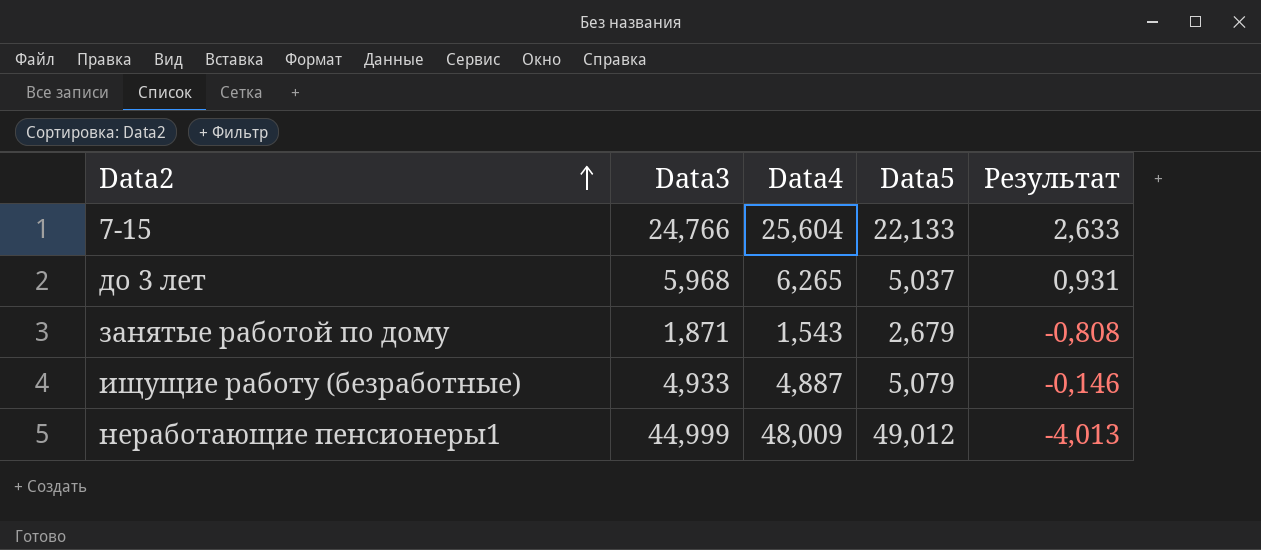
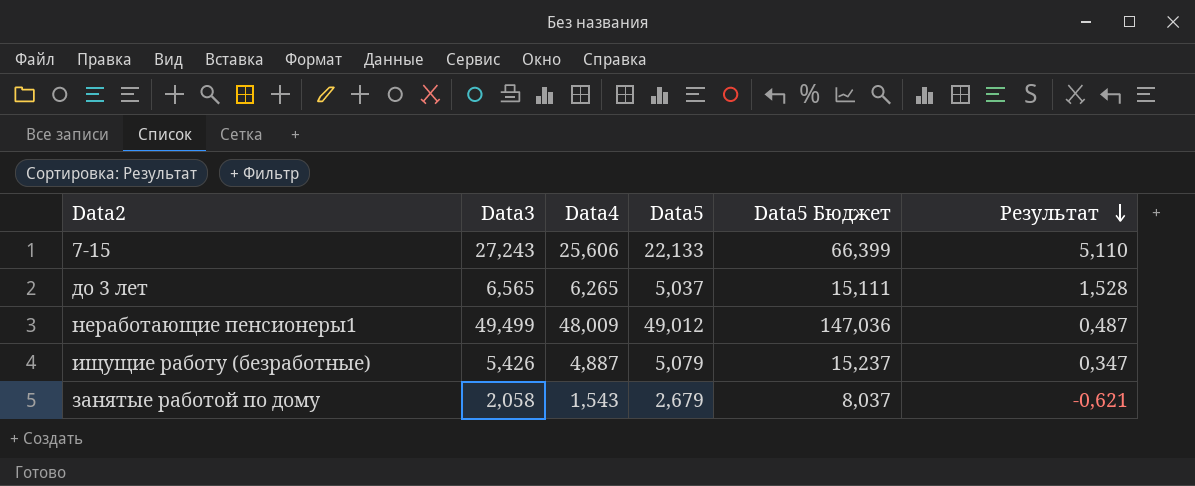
row order: Data2 ascending -> Результат descending
column Data5 Бюджет | formula: none -> [Data5] * 3
7-15 | Data3: 24,766 -> 27,243
7-15 | Data4: 25,604 -> 25,606
7-15 | Результат: 2,633 -> 5,110
до 3 лет | Data3: 5,968 -> 6,565
до 3 лет | Результат: 0,931 -> 1,528
неработающие пенсионеры1 | Data3: 44,999 -> 49,499
неработающие пенсионеры1 | Результат: -4,013 -> 0,487
ищущие работу (безработные) | Data3: 4,933 -> 5,426
ищущие работу (безработные) | Результат: -0,146 -> 0,347
занятые работой по дому | Data3: 1,871 -> 2,058
занятые работой по дому | Результат: -0,808 -> -0,621

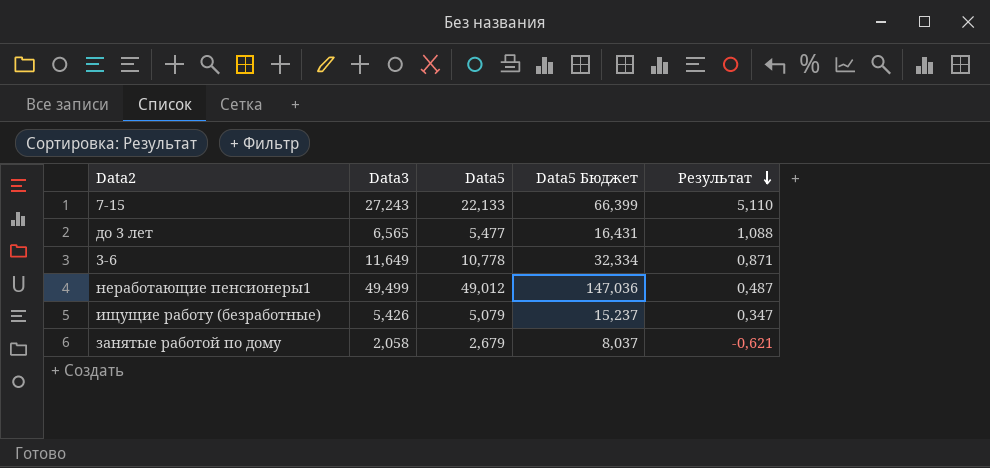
column Data4 | position: 3 -> none
до 3 лет | Data5: 5,037 -> 5,477
до 3 лет | Data5 Бюджет: 15,111 -> 16,431
до 3 лет | Результат: 1,528 -> 1,088
row 3-6: none -> 11,649 | 10,778 | 32,334 | 0,871

